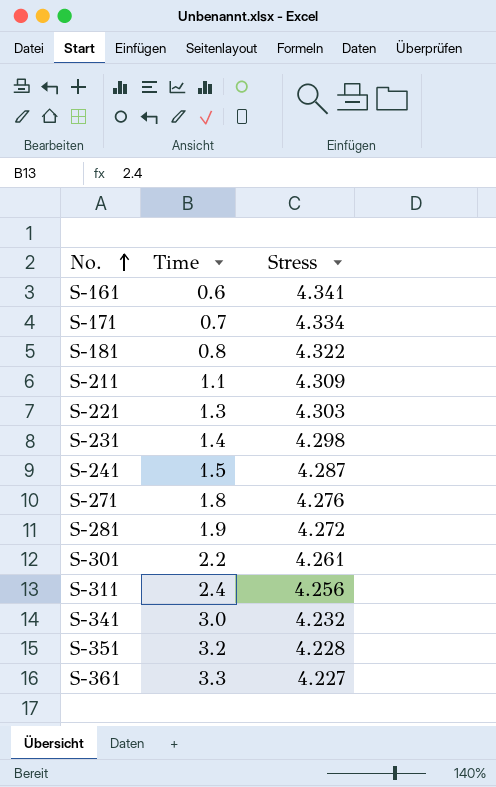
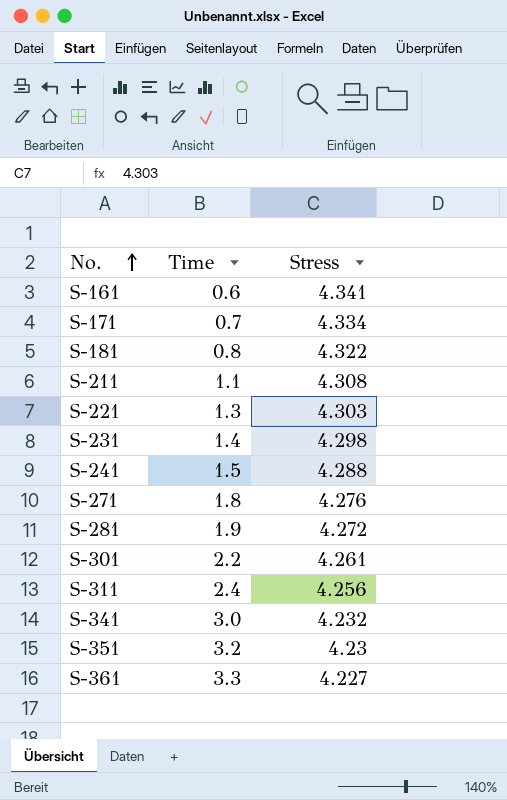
S-211 | Stress: 4.309 -> 4.308
S-241 | Stress: 4.287 -> 4.288
S-351 | Stress: 4.228 -> 4.23

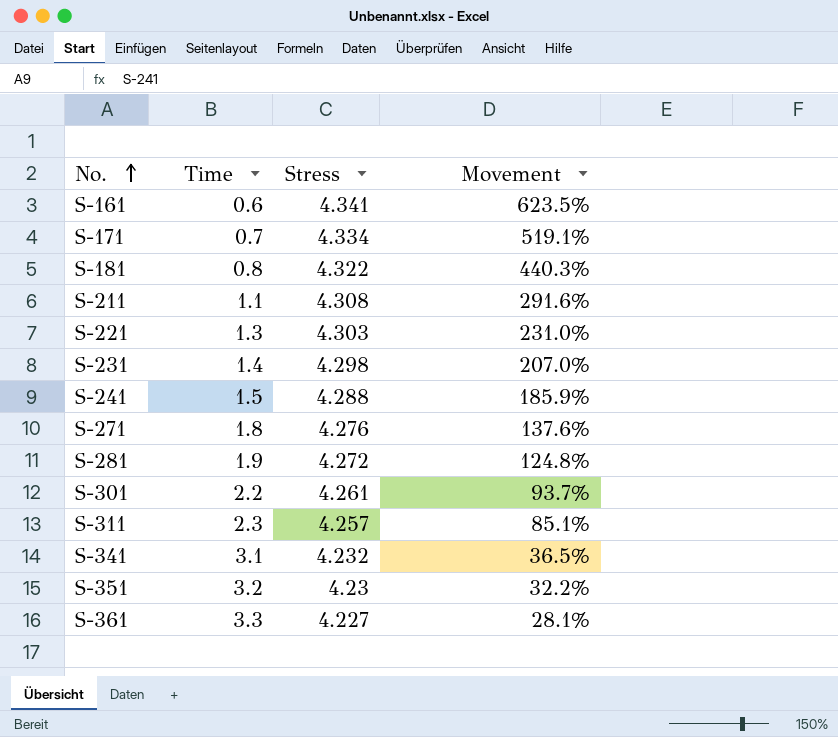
column Movement | formula: none -> ([Stress] - [Time]) / [Time]
S-311 | Time: 2.4 -> 2.3
S-311 | Stress: 4.256 -> 4.257
S-341 | Time: 3.0 -> 3.1

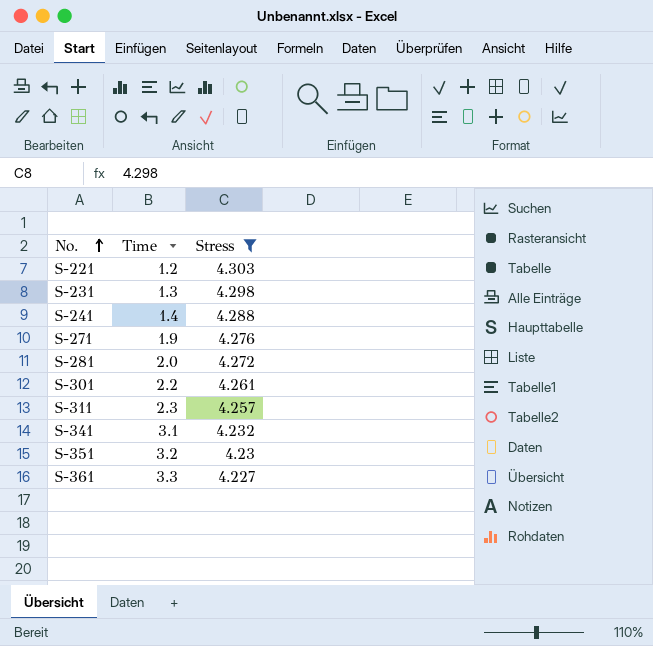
filter: none -> Stress <= 4.303
column Movement | formula: ([Stress] - [Time]) / [Time] -> none
S-221 | Time: 1.3 -> 1.2
S-231 | Time: 1.4 -> 1.3
S-241 | Time: 1.5 -> 1.4
S-271 | Time: 1.8 -> 1.9
S-281 | Time: 1.9 -> 2.0

